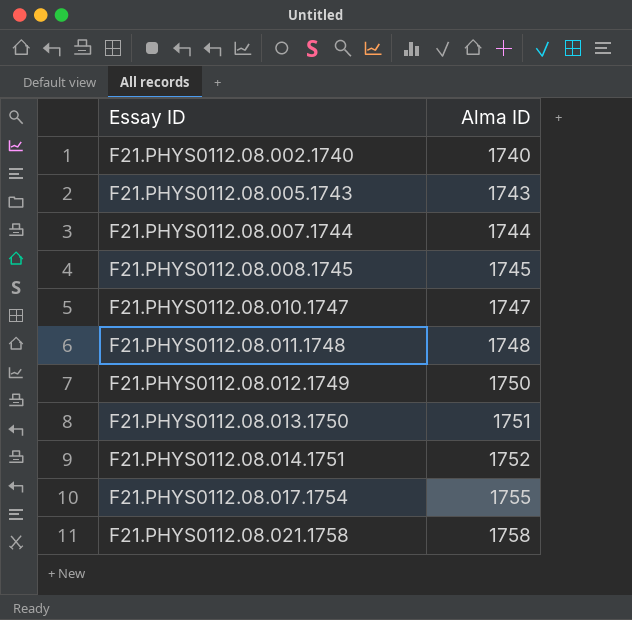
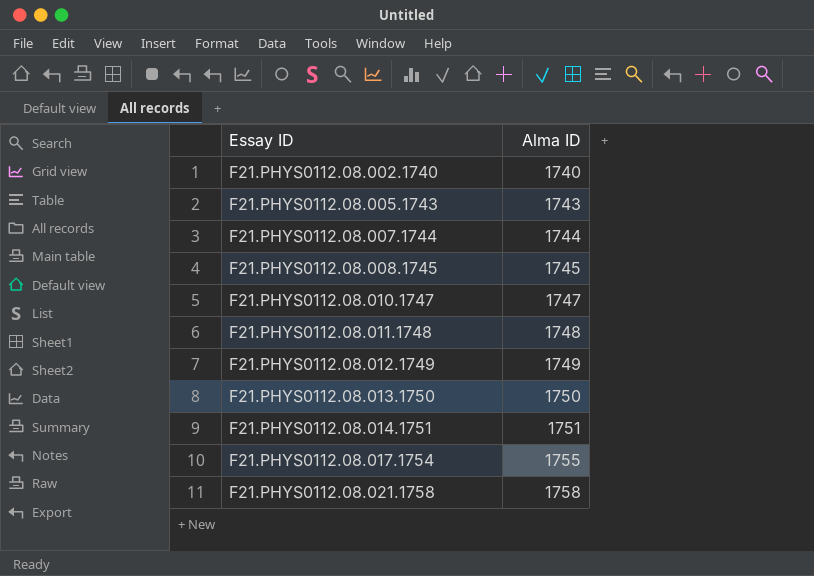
F21.PHYS0112.08.012.1749 | Alma ID: 1750 -> 1749
F21.PHYS0112.08.013.1750 | Alma ID: 1751 -> 1750
F21.PHYS0112.08.014.1751 | Alma ID: 1752 -> 1751

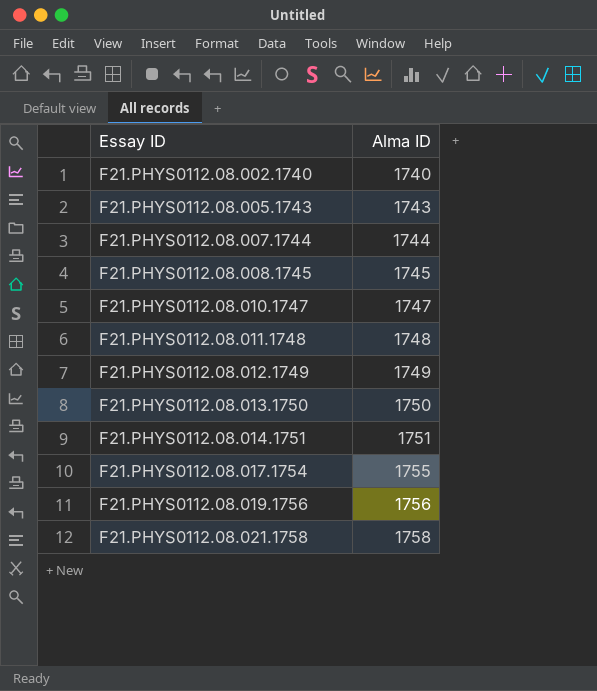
row F21.PHYS0112.08.019.1756: none -> 1756

